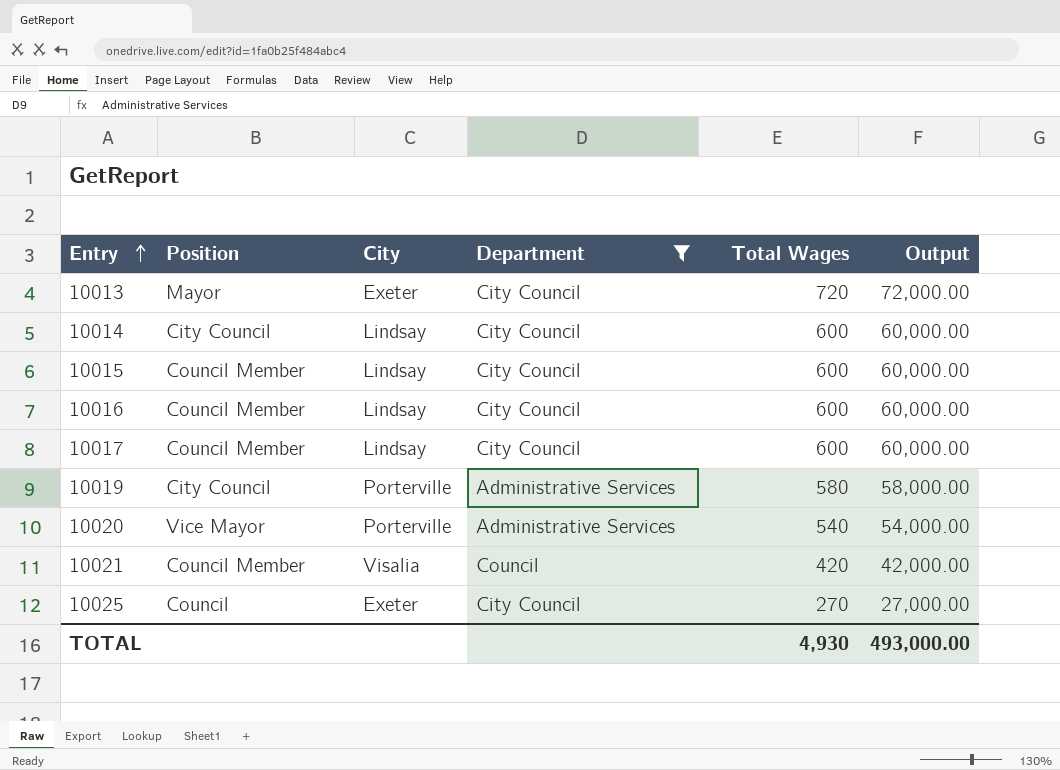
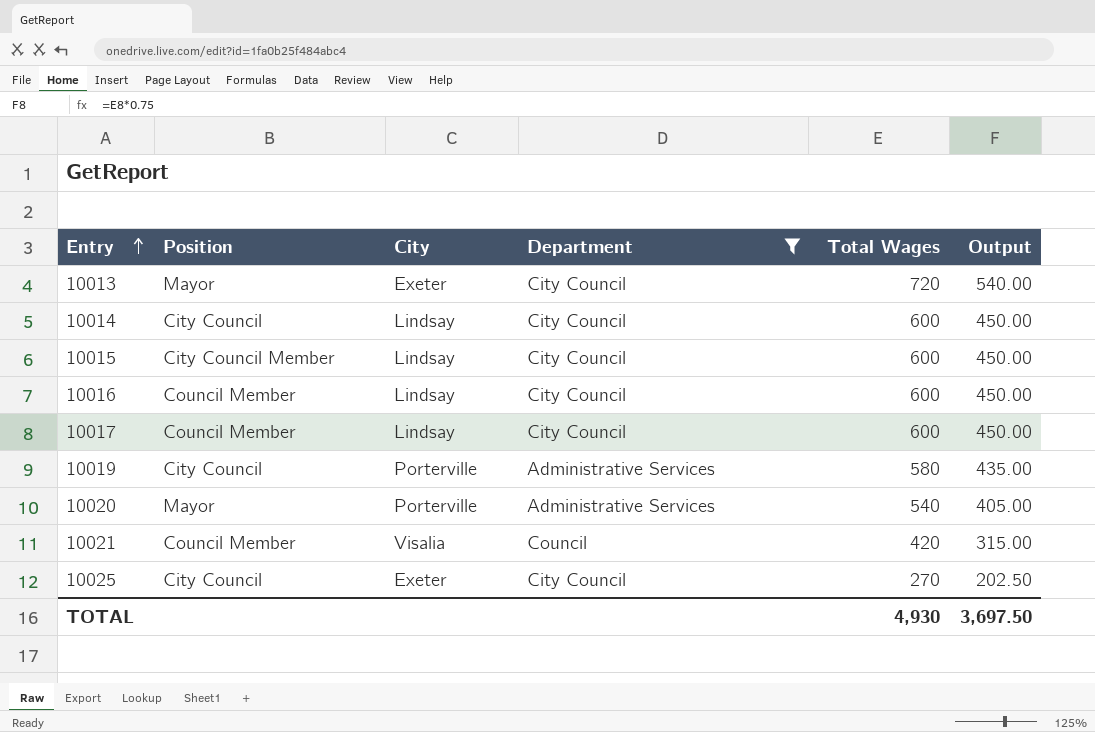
column Output | formula: [Total Wages] * 100 -> [Total Wages] * 0.75
10015 | Position: Council Member -> City Council Member
10020 | Position: Vice Mayor -> Mayor
10025 | Position: Council -> City Council
TOTAL | Output: 493,000.00 -> 3,697.50

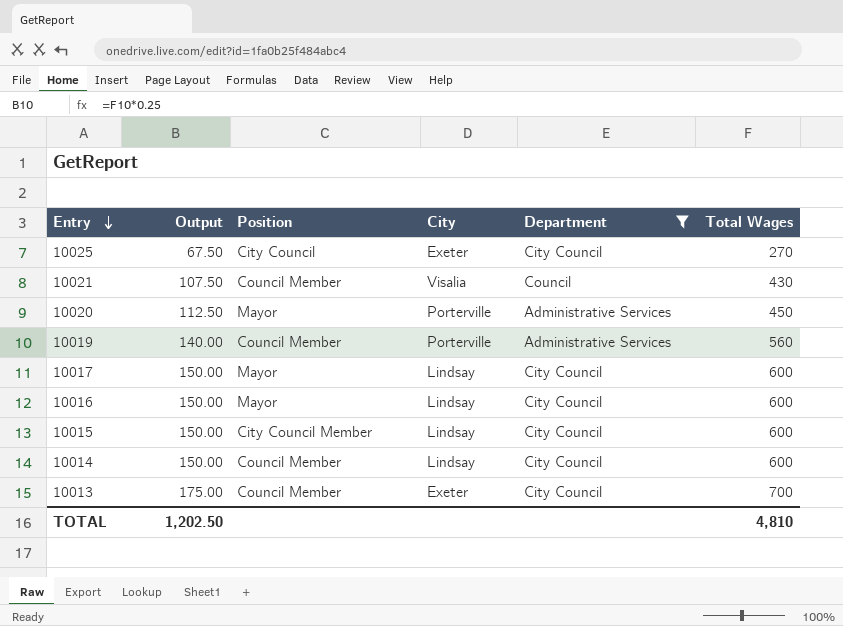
row order: Entry ascending -> Entry descending
column Output | formula: [Total Wages] * 0.75 -> [Total Wages] * 0.25
column Output | position: 6 -> 2
10021 | Total Wages: 420 -> 430
10020 | Total Wages: 540 -> 450
10019 | Position: City Council -> Council Member
10019 | Total Wages: 580 -> 560
10017 | Position: Council Member -> Mayor
10016 | Position: Council Member -> Mayor
10014 | Position: City Council -> Council Member
10013 | Position: Mayor -> Council Member
10013 | Total Wages: 720 -> 700
TOTAL | Output: 3,697.50 -> 1,202.50
TOTAL | Total Wages: 4,930 -> 4,810

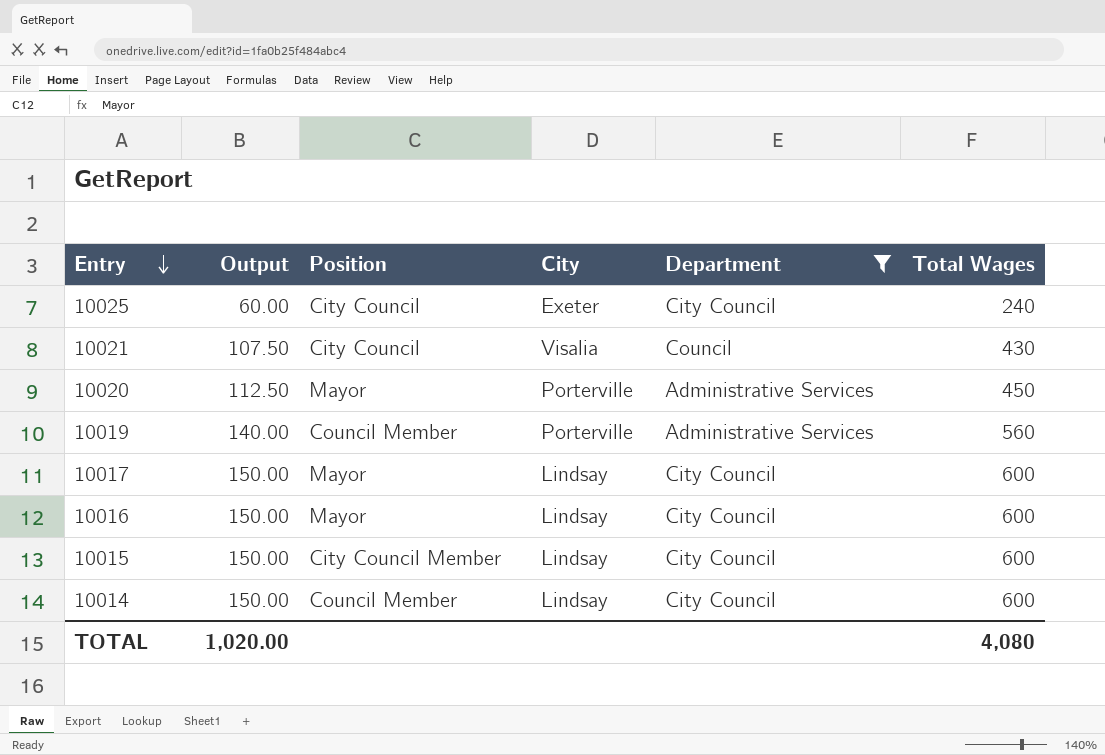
row 10013: 175.00 | Council Member | Exeter | City Council | 700 -> none
10025 | Output: 67.50 -> 60.00
10025 | Total Wages: 270 -> 240
10021 | Position: Council Member -> City Council
TOTAL | Output: 1,202.50 -> 1,020.00
TOTAL | Total Wages: 4,810 -> 4,080

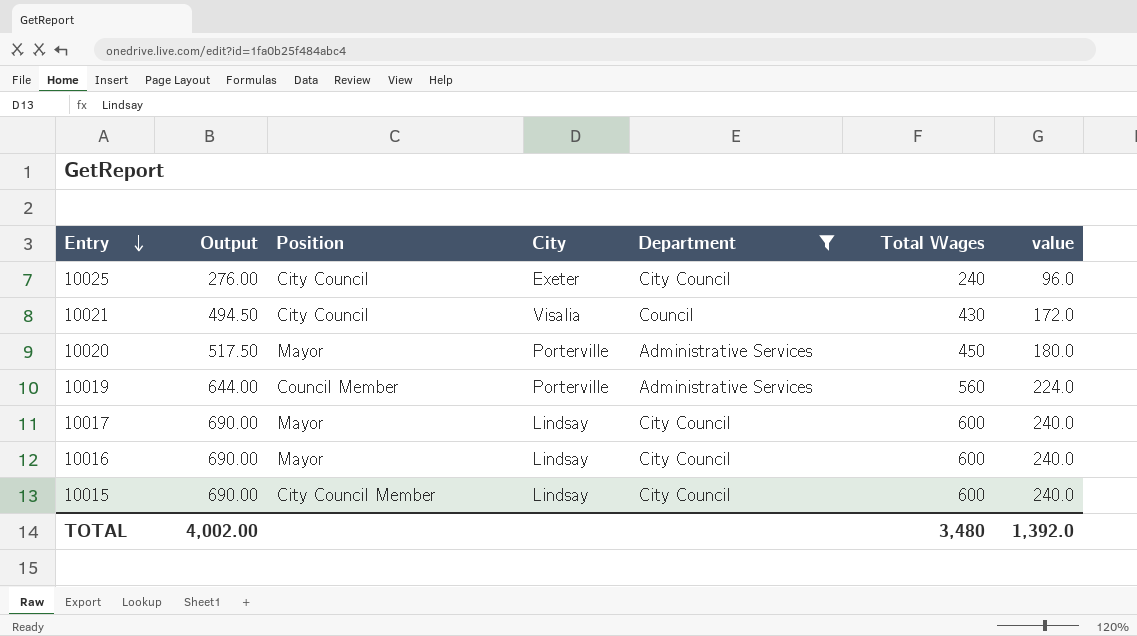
column Output | formula: [Total Wages] * 0.25 -> [Total Wages] * 1.15
column value | formula: none -> [Total Wages] * 0.4
row 10014: 150.00 | Council Member | Lindsay | City Council | 600 -> none
TOTAL | Output: 1,020.00 -> 4,002.00
TOTAL | Total Wages: 4,080 -> 3,480

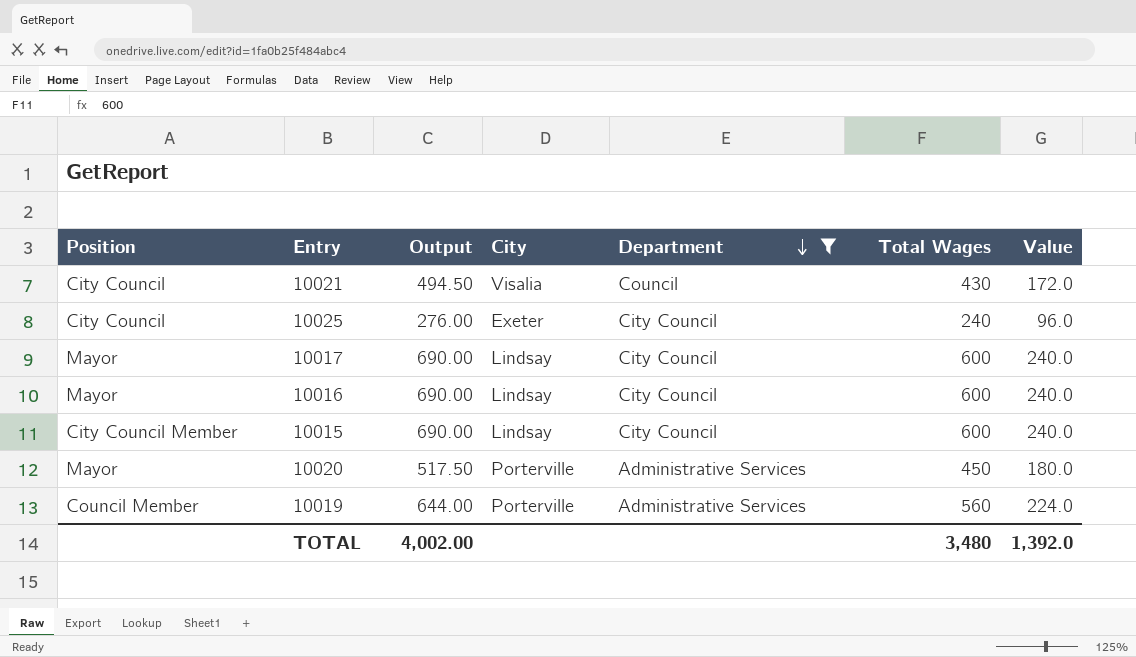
row order: Entry descending -> Department descending
column Position | position: 3 -> 1
column name: value -> Value

